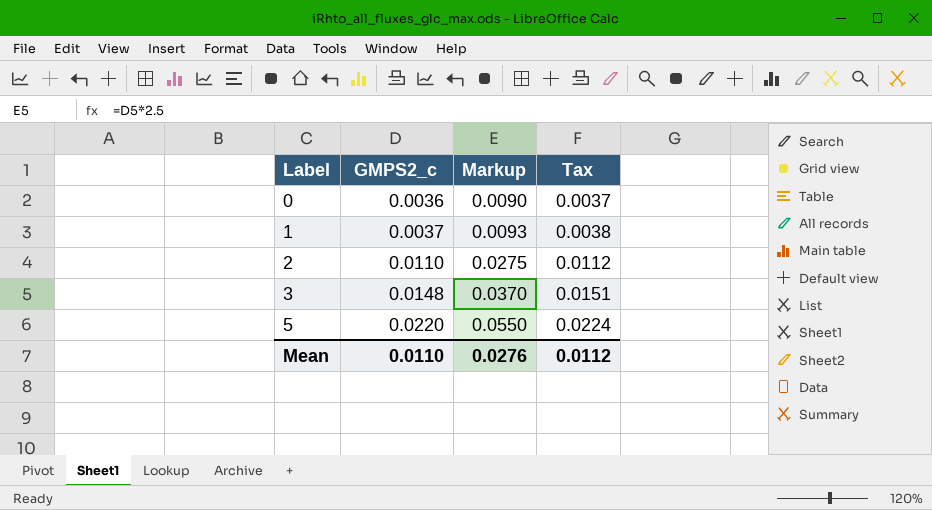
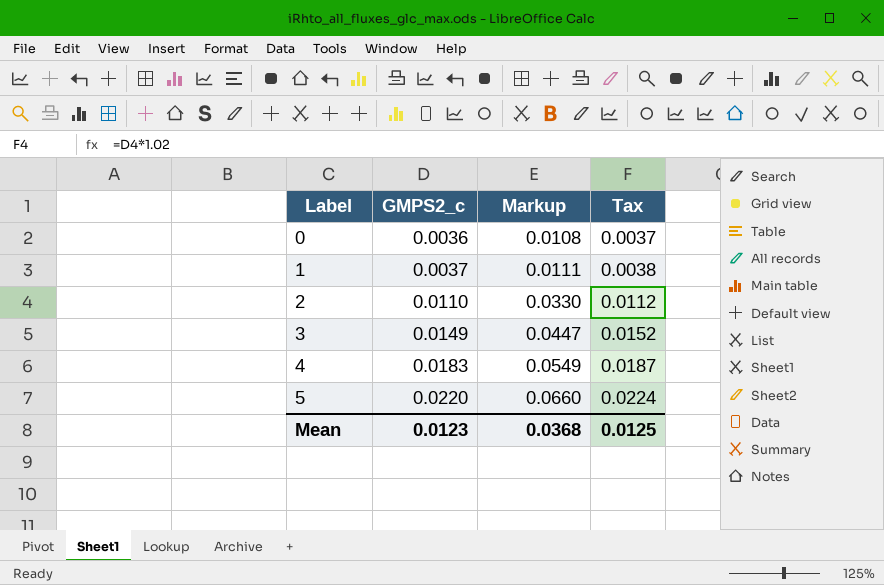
column Markup | formula: [GMPS2_c] * 2.5 -> [GMPS2_c] * 3
3 | GMPS2_c: 0.0148 -> 0.0149
3 | Tax: 0.0151 -> 0.0152
row 4: none -> 0.0183 | 0.0549 | 0.0187
Mean | GMPS2_c: 0.0110 -> 0.0123
Mean | Markup: 0.0276 -> 0.0368
Mean | Tax: 0.0112 -> 0.0125

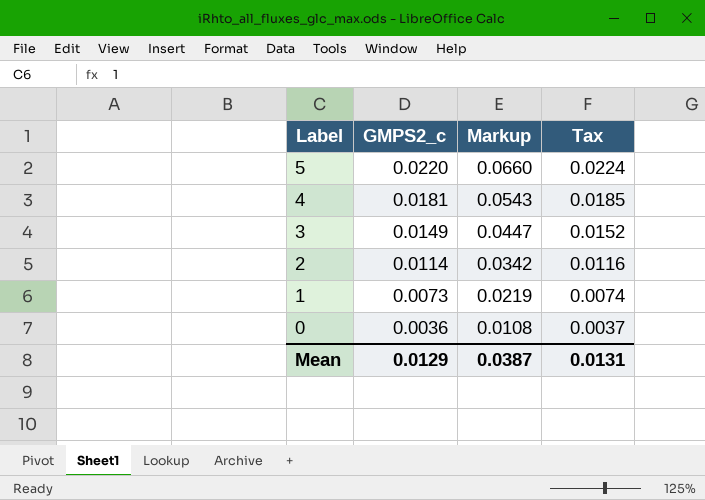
row order: Label ascending -> Label descending
4 | GMPS2_c: 0.0183 -> 0.0181
4 | Markup: 0.0549 -> 0.0543
4 | Tax: 0.0187 -> 0.0185
2 | GMPS2_c: 0.0110 -> 0.0114
2 | Markup: 0.0330 -> 0.0342
2 | Tax: 0.0112 -> 0.0116
1 | GMPS2_c: 0.0037 -> 0.0073
1 | Markup: 0.0111 -> 0.0219
1 | Tax: 0.0038 -> 0.0074
Mean | GMPS2_c: 0.0123 -> 0.0129
Mean | Markup: 0.0368 -> 0.0387
Mean | Tax: 0.0125 -> 0.0131

